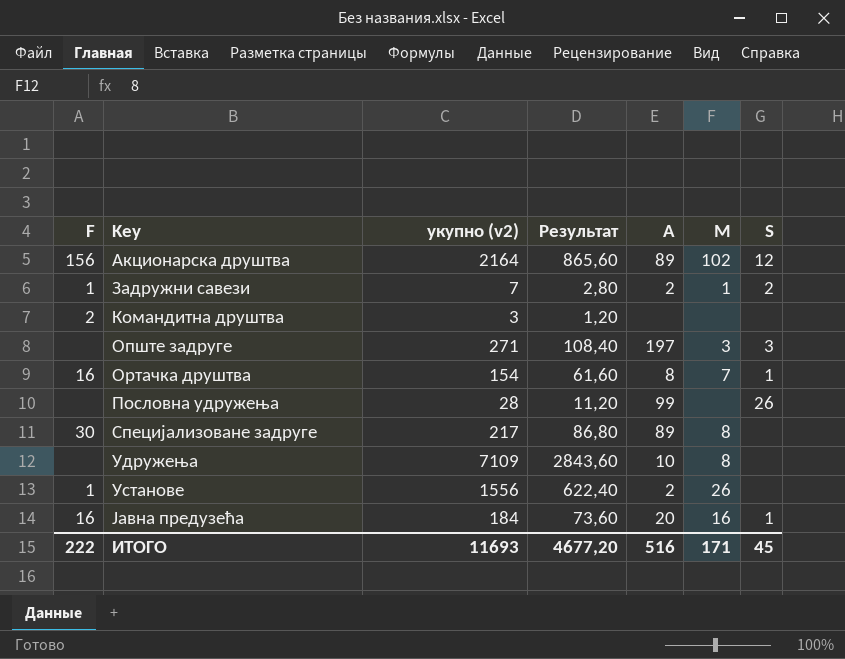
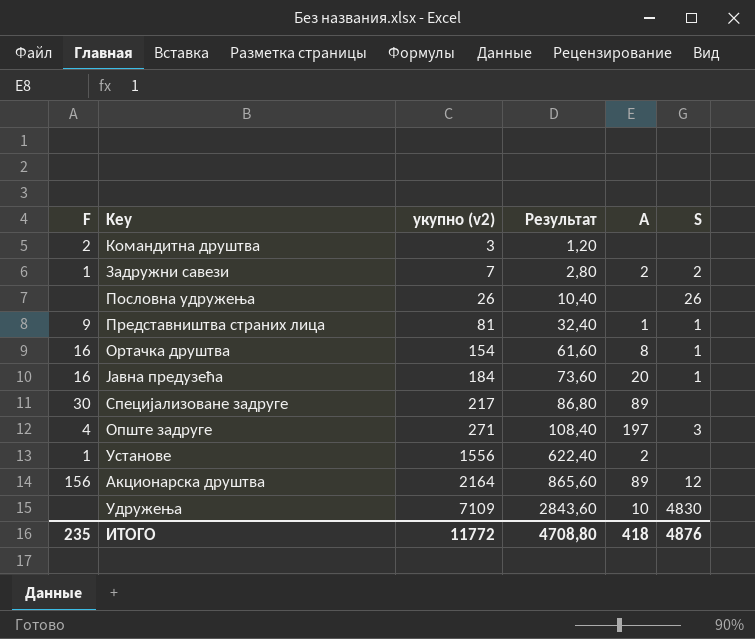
row order: Key ascending -> укупно (v2) ascending
column M | position: 6 -> none
Пословна удружења | укупно (v2): 28 -> 26
Пословна удружења | Результат: 11,20 -> 10,40
Пословна удружења | A: 99 -> none
row Представништва страних лица: none -> 9 | 81 | 32,40 | 1 | 1
Опште задруге | F: none -> 4
Удружења | S: none -> 4830
ИТОГО | F: 222 -> 235
ИТОГО | укупно (v2): 11693 -> 11772
ИТОГО | Результат: 4677,20 -> 4708,80
ИТОГО | A: 516 -> 418
ИТОГО | S: 45 -> 4876

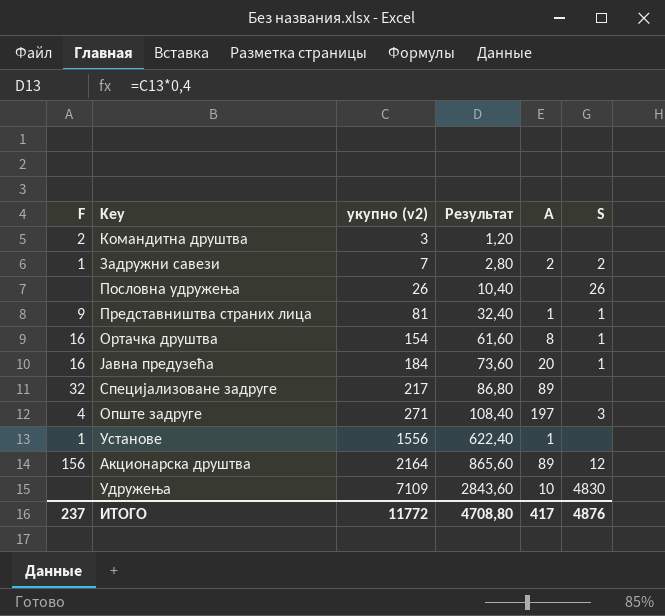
Специјализоване задруге | F: 30 -> 32
Установе | A: 2 -> 1
ИТОГО | F: 235 -> 237
ИТОГО | A: 418 -> 417

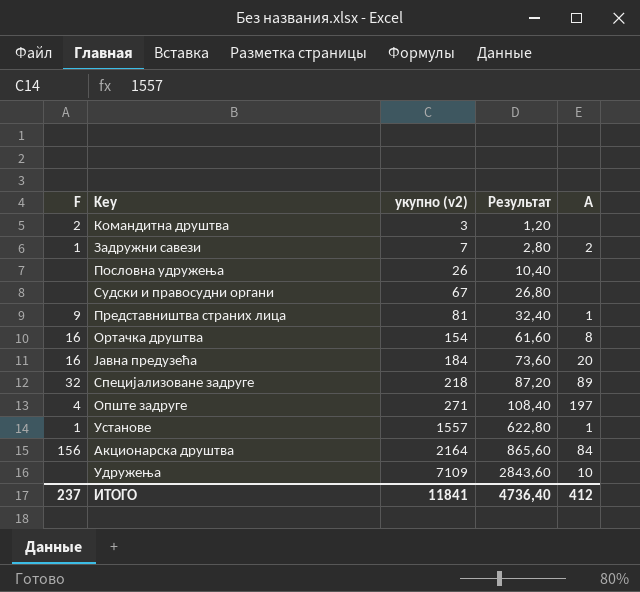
column S | position: 6 -> none
row Судски и правосудни органи: none -> none | 67 | 26,80 | none
Специјализоване задруге | укупно (v2): 217 -> 218
Специјализоване задруге | Результат: 86,80 -> 87,20
Установе | укупно (v2): 1556 -> 1557
Установе | Результат: 622,40 -> 622,80
Акционарска друштва | A: 89 -> 84
ИТОГО | укупно (v2): 11772 -> 11841
ИТОГО | Результат: 4708,80 -> 4736,40
ИТОГО | A: 417 -> 412

